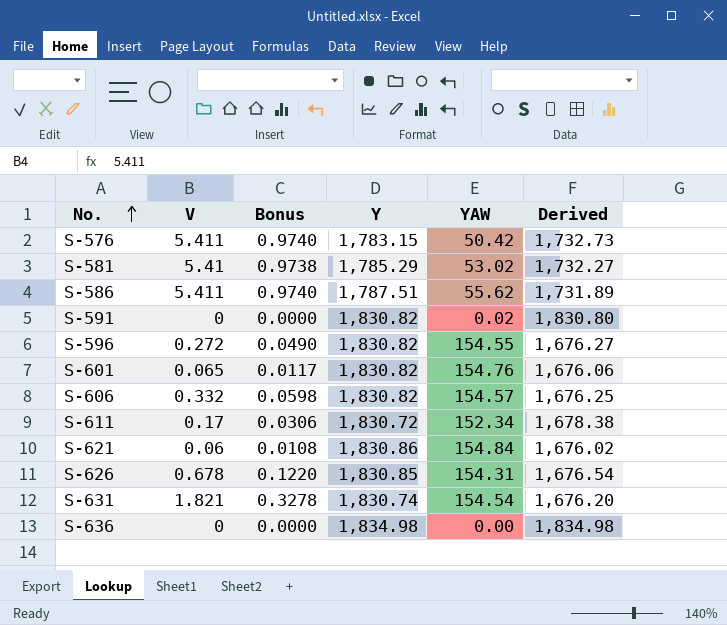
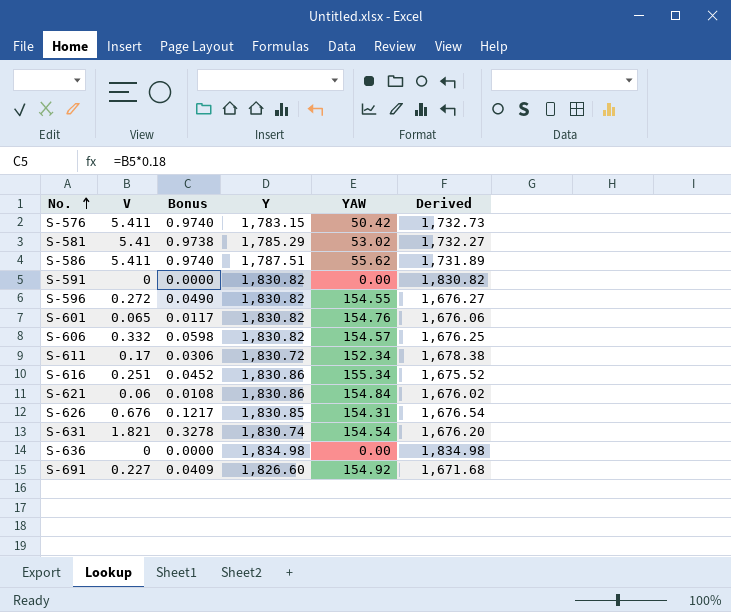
S-591 | YAW: 0.02 -> 0.00
S-591 | Derived: 1,830.80 -> 1,830.82
row S-616: none -> 0.251 | 0.0452 | 1,830.86 | 155.34 | 1,675.52
S-626 | V: 0.678 -> 0.676
S-626 | Bonus: 0.1220 -> 0.1217
row S-691: none -> 0.227 | 0.0409 | 1,826.60 | 154.92 | 1,671.68

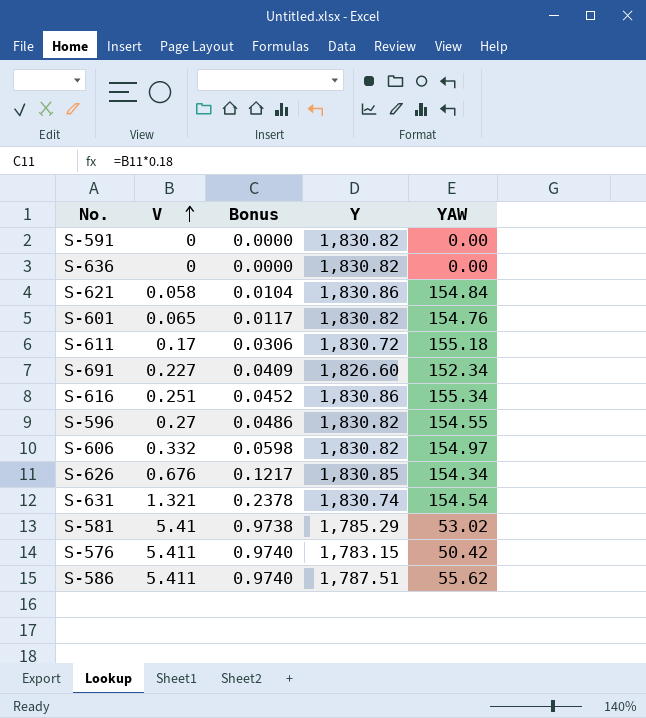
row order: No. ascending -> V ascending
column Derived | formula: [Y] - [YAW] -> none
S-636 | Y: 1,834.98 -> 1,830.82
S-621 | V: 0.06 -> 0.058
S-621 | Bonus: 0.0108 -> 0.0104
S-611 | YAW: 152.34 -> 155.18
S-691 | YAW: 154.92 -> 152.34
S-596 | V: 0.272 -> 0.27
S-596 | Bonus: 0.0490 -> 0.0486
S-606 | YAW: 154.57 -> 154.97
S-626 | YAW: 154.31 -> 154.34
S-631 | V: 1.821 -> 1.321
S-631 | Bonus: 0.3278 -> 0.2378

